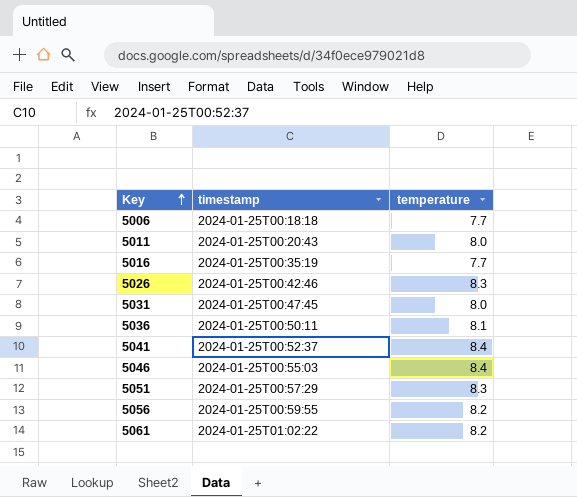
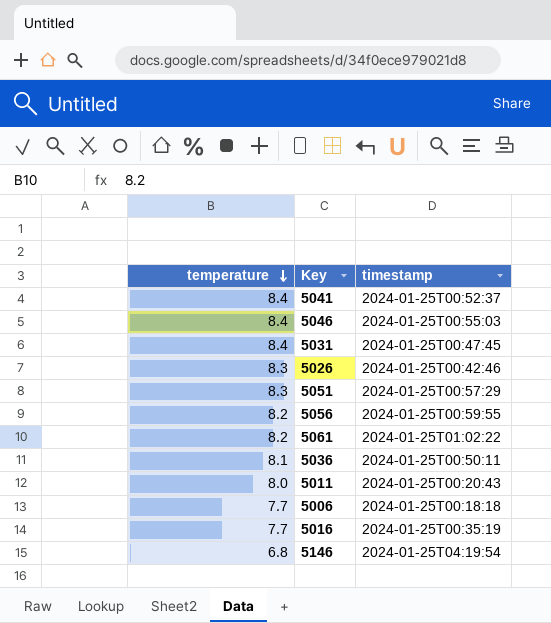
row order: Key ascending -> temperature descending
column temperature | position: 3 -> 1
5031 | temperature: 8.0 -> 8.4
row 5146: none -> 6.8 | 2024-01-25T04:19:54

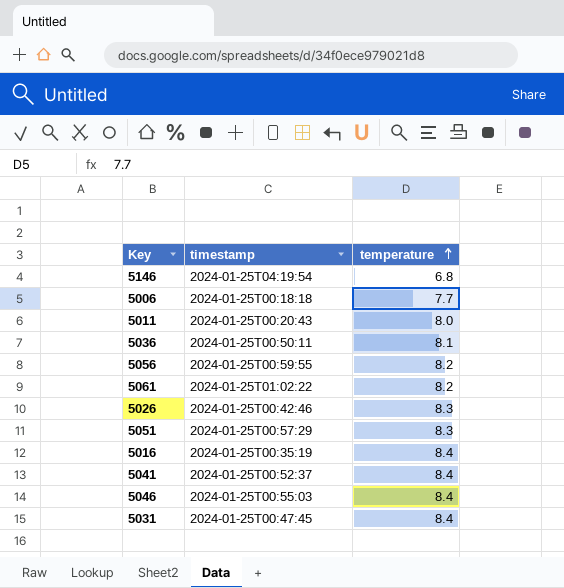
row order: temperature descending -> temperature ascending
column temperature | position: 1 -> 3
5016 | temperature: 7.7 -> 8.4

